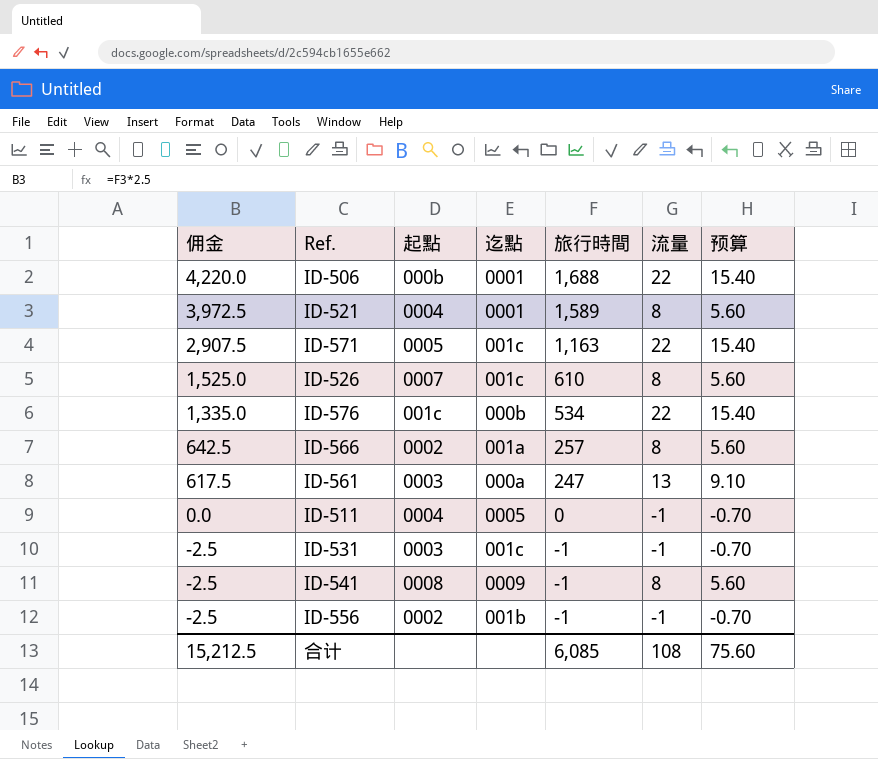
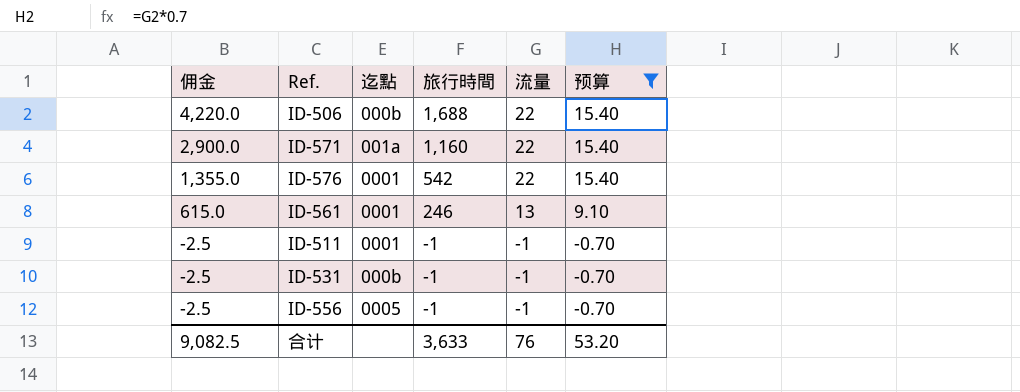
filter: none -> 预算 != 5.60
column 起點 | position: 3 -> none
ID-506 | 迄點: 0001 -> 000b
ID-571 | 佣金: 2,907.5 -> 2,900.0
ID-571 | 迄點: 001c -> 001a
ID-571 | 旅行時間: 1,163 -> 1,160
ID-576 | 佣金: 1,335.0 -> 1,355.0
ID-576 | 迄點: 000b -> 0001
ID-576 | 旅行時間: 534 -> 542
ID-561 | 佣金: 617.5 -> 615.0
ID-561 | 迄點: 000a -> 0001
ID-561 | 旅行時間: 247 -> 246
ID-511 | 佣金: 0.0 -> -2.5
ID-511 | 迄點: 0005 -> 0001
ID-511 | 旅行時間: 0 -> -1
ID-531 | 迄點: 001c -> 000b
ID-556 | 迄點: 001b -> 0005
合计 | 佣金: 15,212.5 -> 9,082.5
合计 | 旅行時間: 6,085 -> 3,633
合计 | 流量: 108 -> 76
合计 | 预算: 75.60 -> 53.20

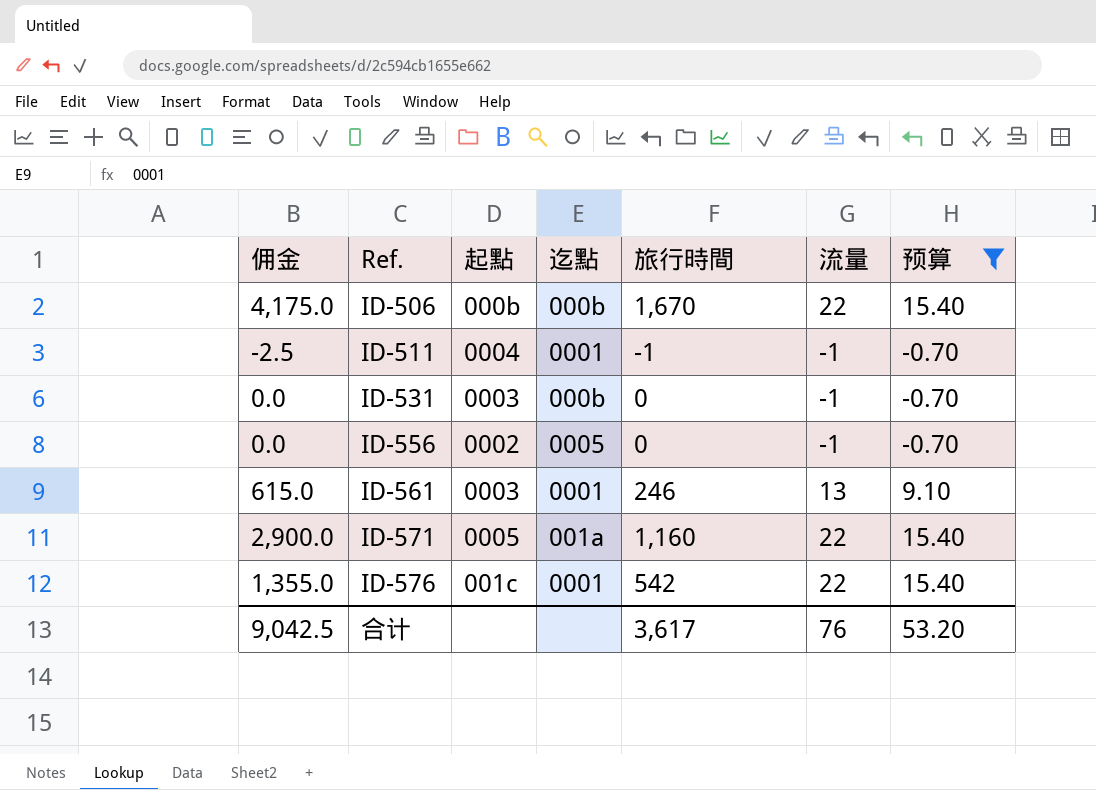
row order: 佣金 descending -> Ref. ascending
column 起點 | position: none -> 3
ID-506 | 佣金: 4,220.0 -> 4,175.0
ID-506 | 旅行時間: 1,688 -> 1,670
ID-531 | 佣金: -2.5 -> 0.0
ID-531 | 旅行時間: -1 -> 0
ID-556 | 佣金: -2.5 -> 0.0
ID-556 | 旅行時間: -1 -> 0
合计 | 佣金: 9,082.5 -> 9,042.5
合计 | 旅行時間: 3,633 -> 3,617

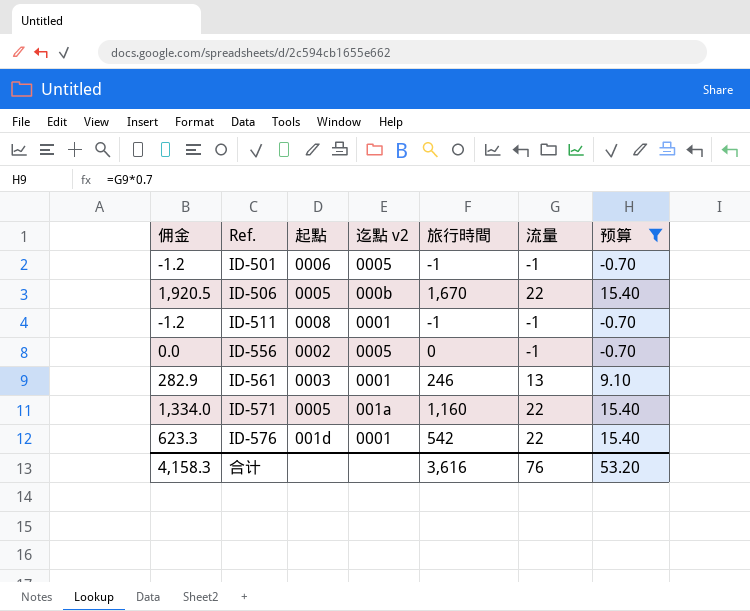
column 佣金 | formula: [旅行時間] * 2.5 -> [旅行時間] * 1.15
column name: 迄點 -> 迄點 v2
row ID-531: 0.0 | 0003 | 000b | 0 | -1 | -0.70 -> none
row ID-501: none -> -1.2 | 0006 | 0005 | -1 | -1 | -0.70
ID-506 | 起點: 000b -> 0005
ID-511 | 起點: 0004 -> 0008
ID-576 | 起點: 001c -> 001d
合计 | 佣金: 9,042.5 -> 4,158.3
合计 | 旅行時間: 3,617 -> 3,616

